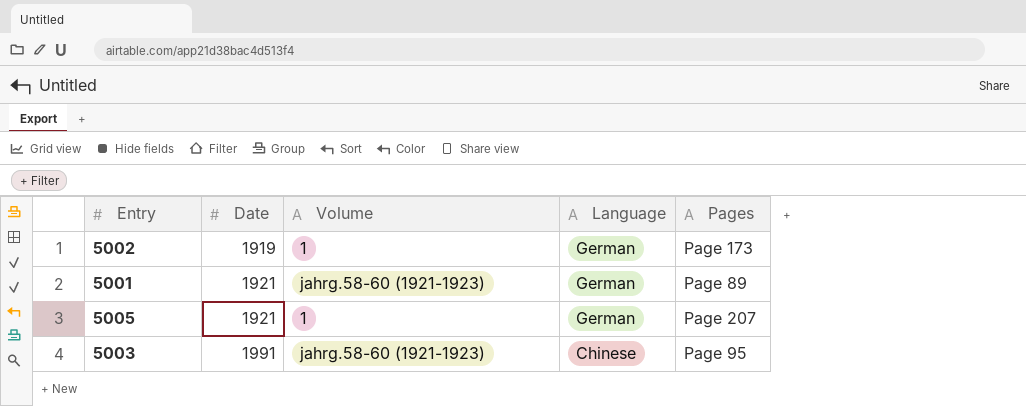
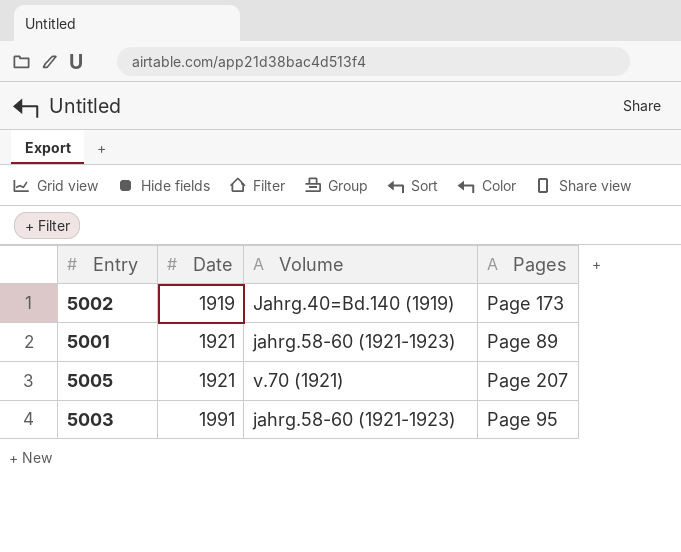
column Language | position: 4 -> none
5002 | Volume: 1 -> Jahrg.40=Bd.140 (1919)
5005 | Volume: 1 -> v.70 (1921)

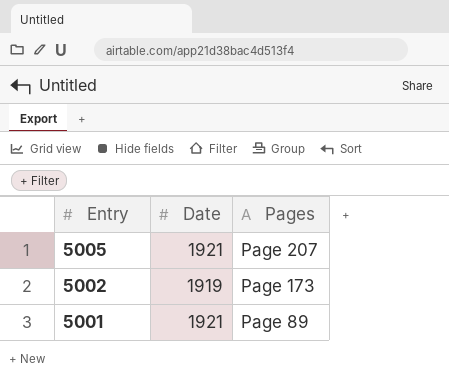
row order: Date ascending -> Entry descending
column Volume | position: 3 -> none
row 5003: 1991 | jahrg.58-60 (1921-1923) | Page 95 -> none

